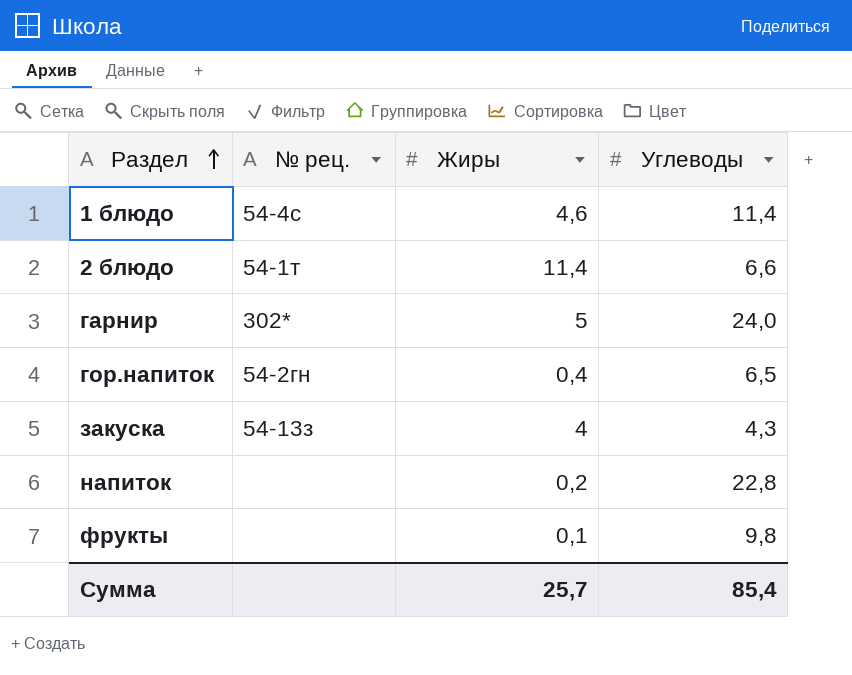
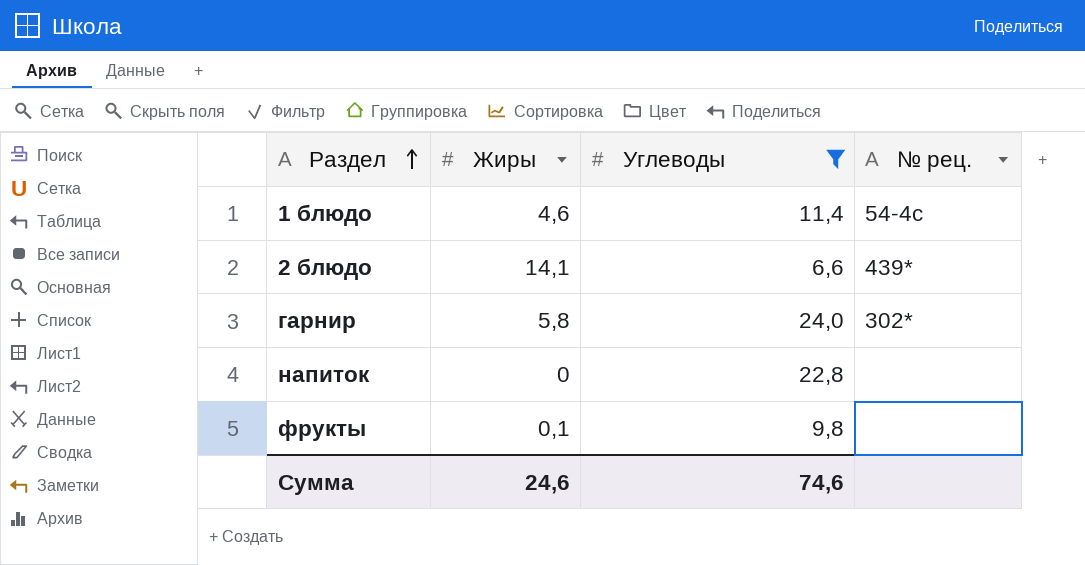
filter: none -> Углеводы >= 6,6
column № рец. | position: 2 -> 4
2 блюдо | Жиры: 11,4 -> 14,1
2 блюдо | № рец.: 54-1т -> 439*
гарнир | Жиры: 5 -> 5,8
напиток | Жиры: 0,2 -> 0
Сумма | Жиры: 25,7 -> 24,6
Сумма | Углеводы: 85,4 -> 74,6

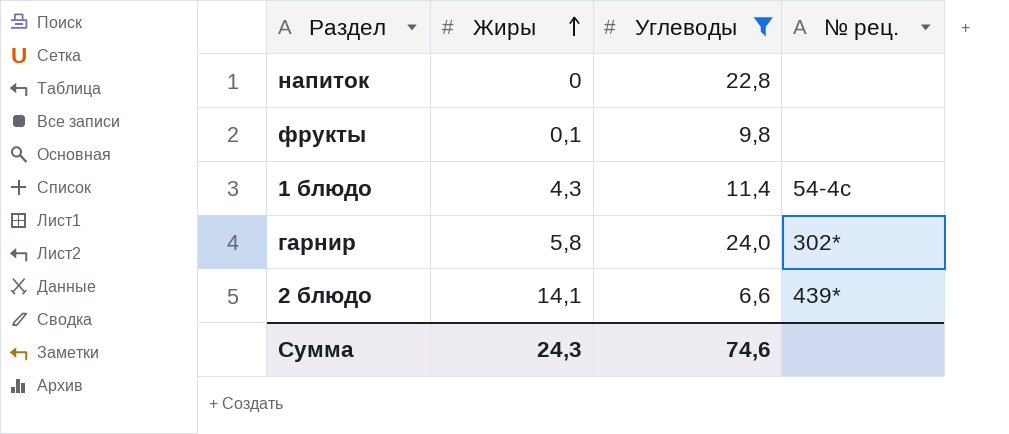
row order: Раздел ascending -> Жиры ascending
1 блюдо | Жиры: 4,6 -> 4,3
Сумма | Жиры: 24,6 -> 24,3

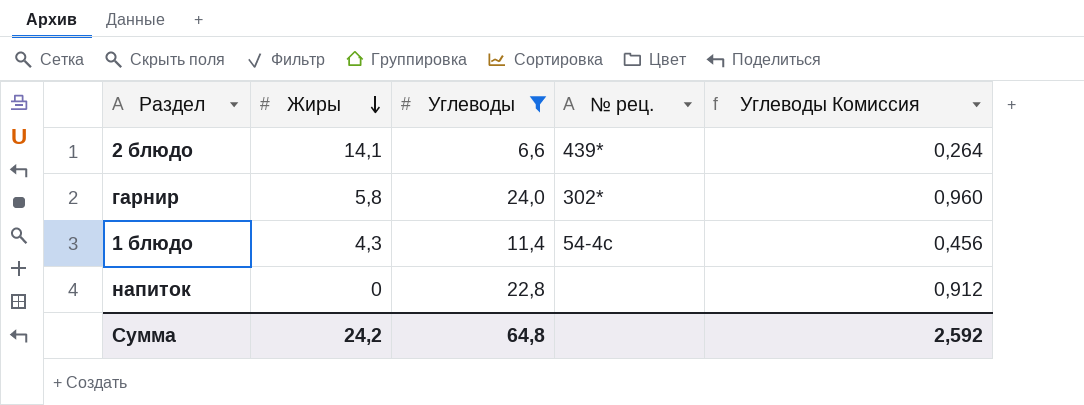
row order: Жиры ascending -> Жиры descending
column Углеводы Комиссия | formula: none -> [Углеводы] * 0,04
row фрукты: 0,1 | 9,8 | none -> none
Сумма | Жиры: 24,3 -> 24,2
Сумма | Углеводы: 74,6 -> 64,8

